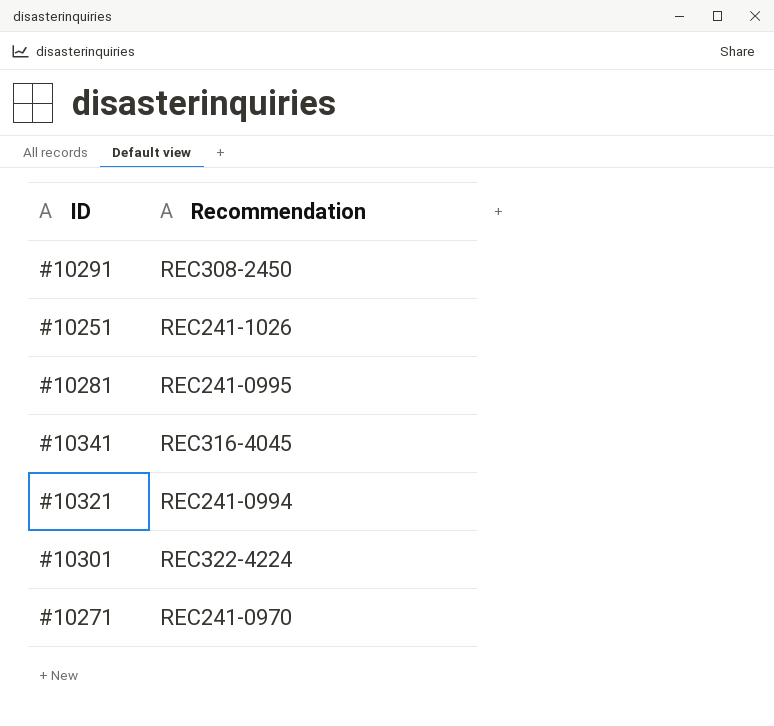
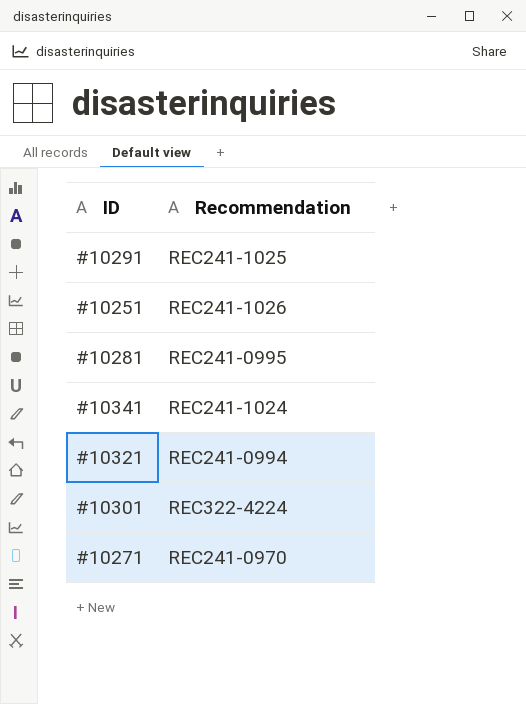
#10291 | Recommendation: REC308-2450 -> REC241-1025
#10341 | Recommendation: REC316-4045 -> REC241-1024

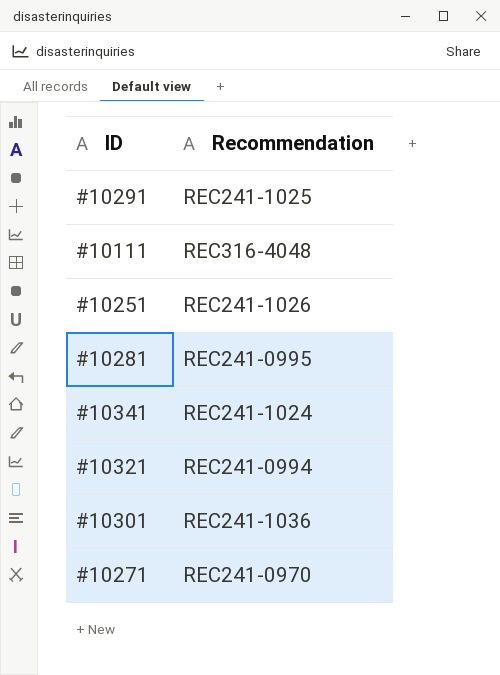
row #10111: none -> REC316-4048
#10301 | Recommendation: REC322-4224 -> REC241-1036

